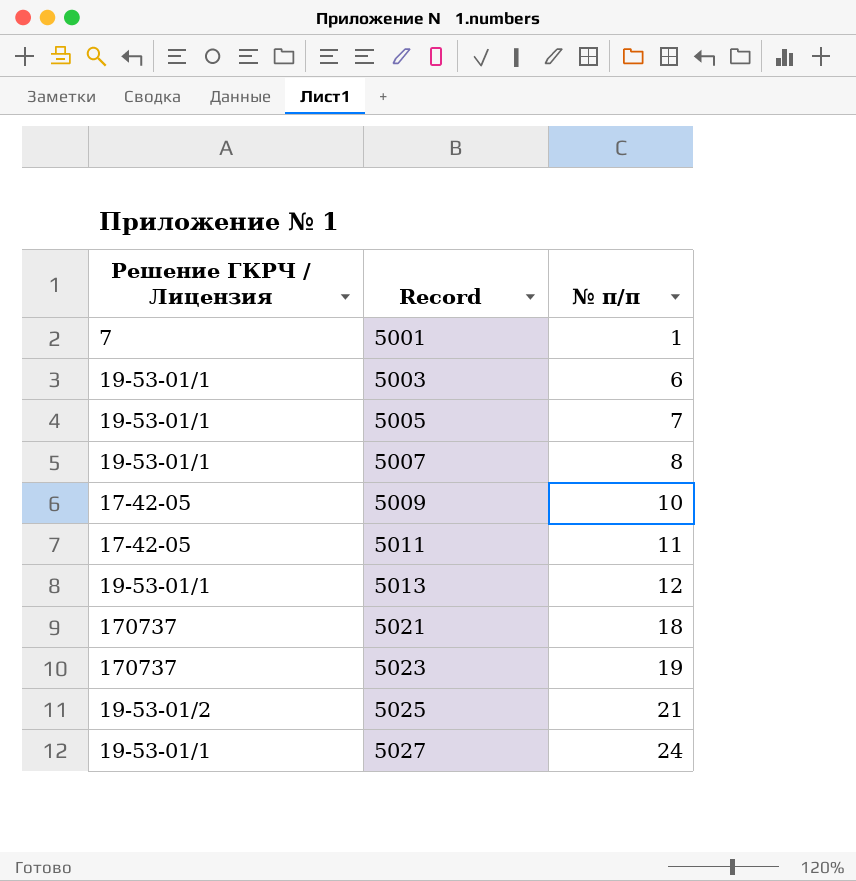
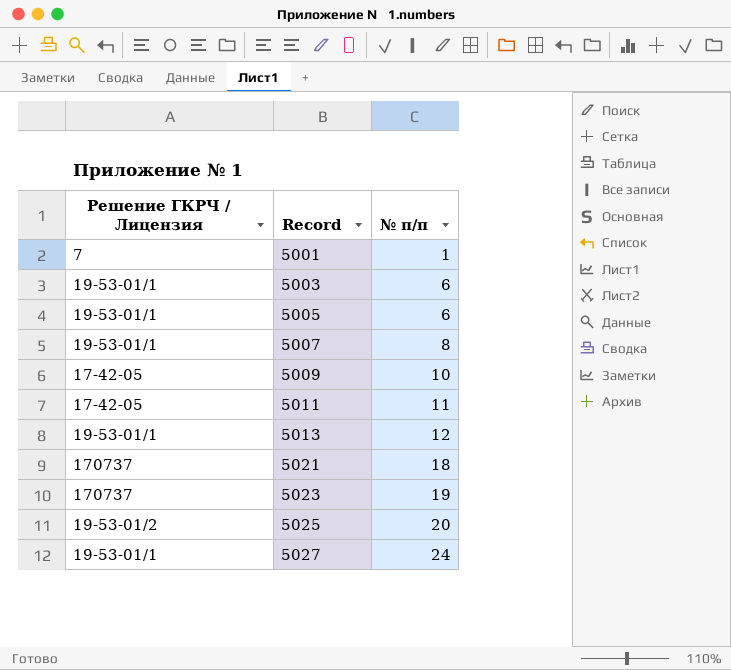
5005 | № п/п: 7 -> 6
5025 | № п/п: 21 -> 20

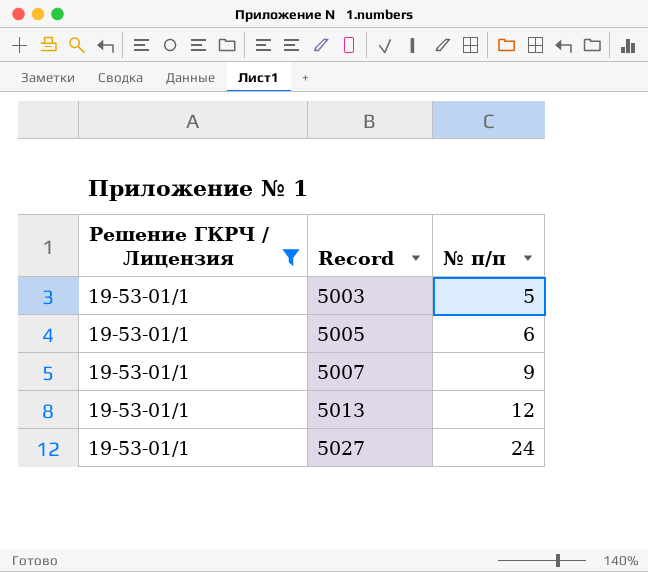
filter: none -> Решение ГКРЧ / Лицензия = 19-53-01/1
5003 | № п/п: 6 -> 5
5007 | № п/п: 8 -> 9

